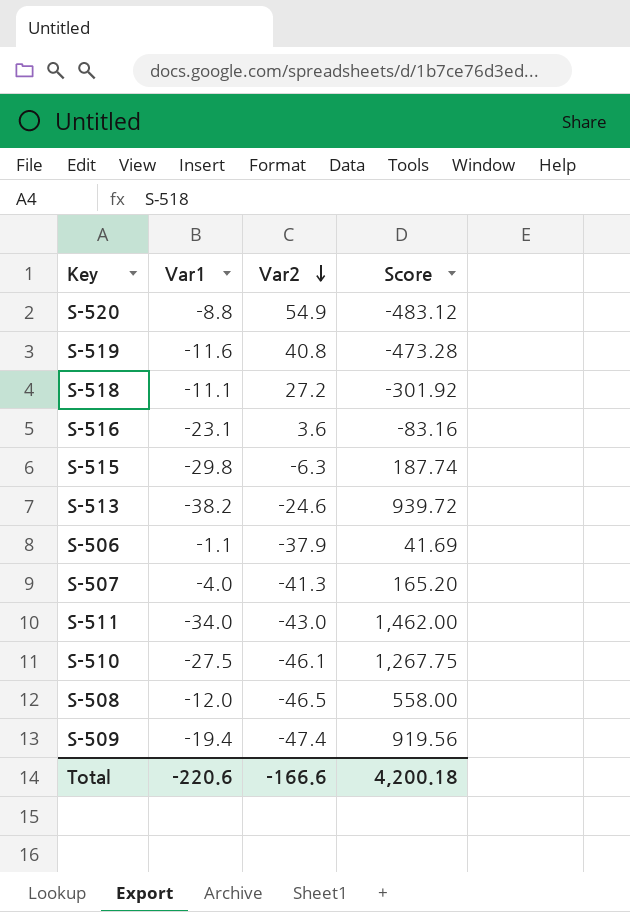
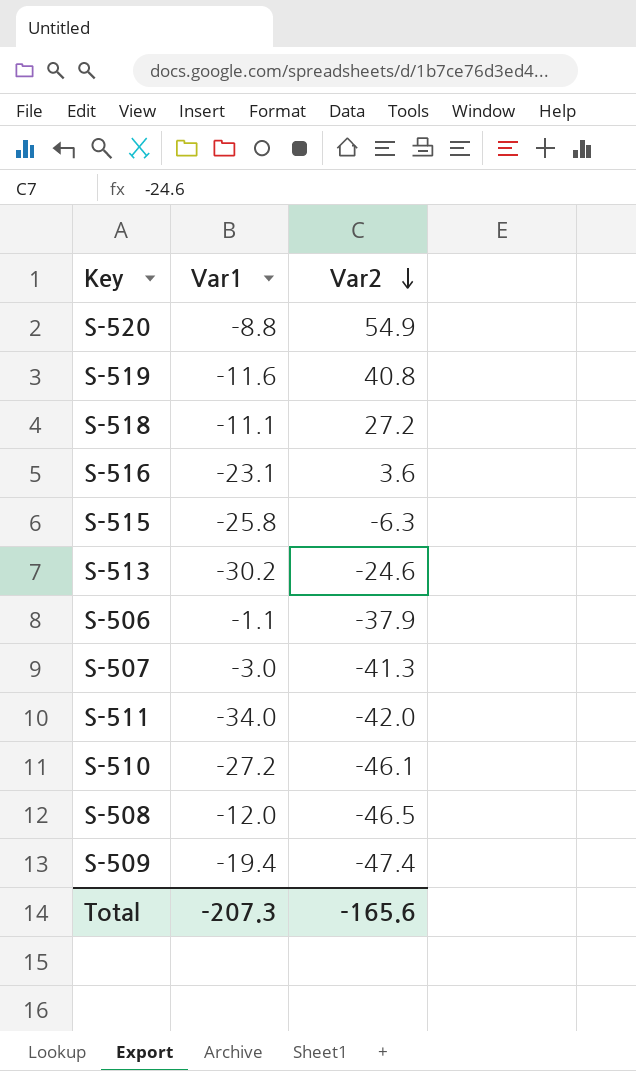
column Score | formula: [Var1] * [Var2] -> none
S-515 | Var1: -29.8 -> -25.8
S-513 | Var1: -38.2 -> -30.2
S-507 | Var1: -4.0 -> -3.0
S-511 | Var2: -43.0 -> -42.0
S-510 | Var1: -27.5 -> -27.2
Total | Var1: -220.6 -> -207.3
Total | Var2: -166.6 -> -165.6

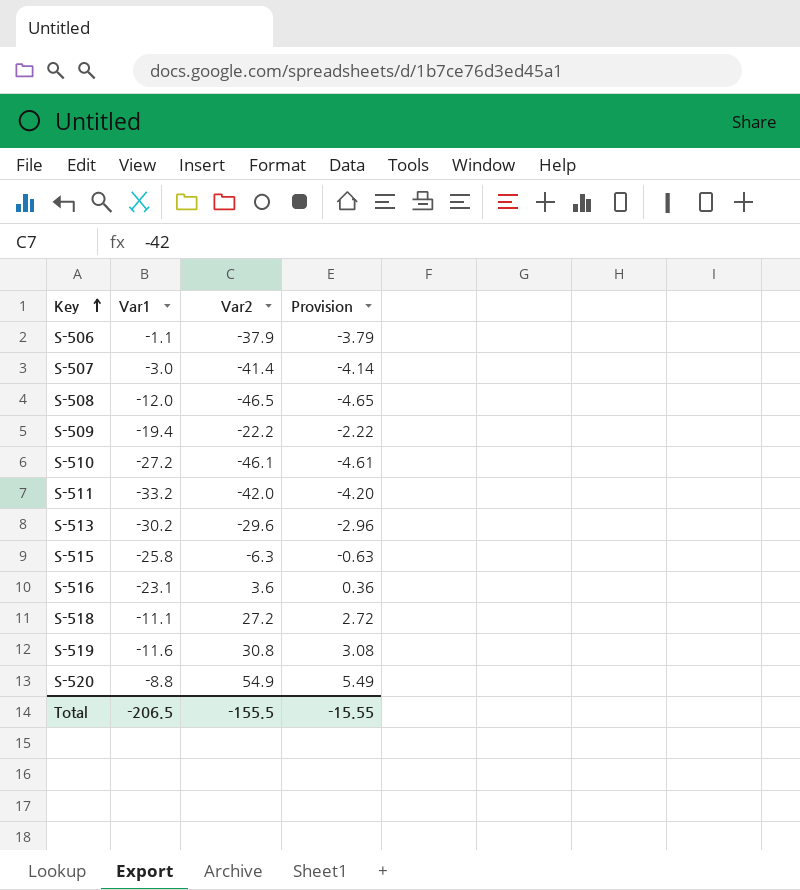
row order: Var2 descending -> Key ascending
column Provision | formula: none -> [Var2] * 0.1
S-507 | Var2: -41.3 -> -41.4
S-509 | Var2: -47.4 -> -22.2
S-511 | Var1: -34.0 -> -33.2
S-513 | Var2: -24.6 -> -29.6
S-519 | Var2: 40.8 -> 30.8
Total | Var1: -207.3 -> -206.5
Total | Var2: -165.6 -> -155.5

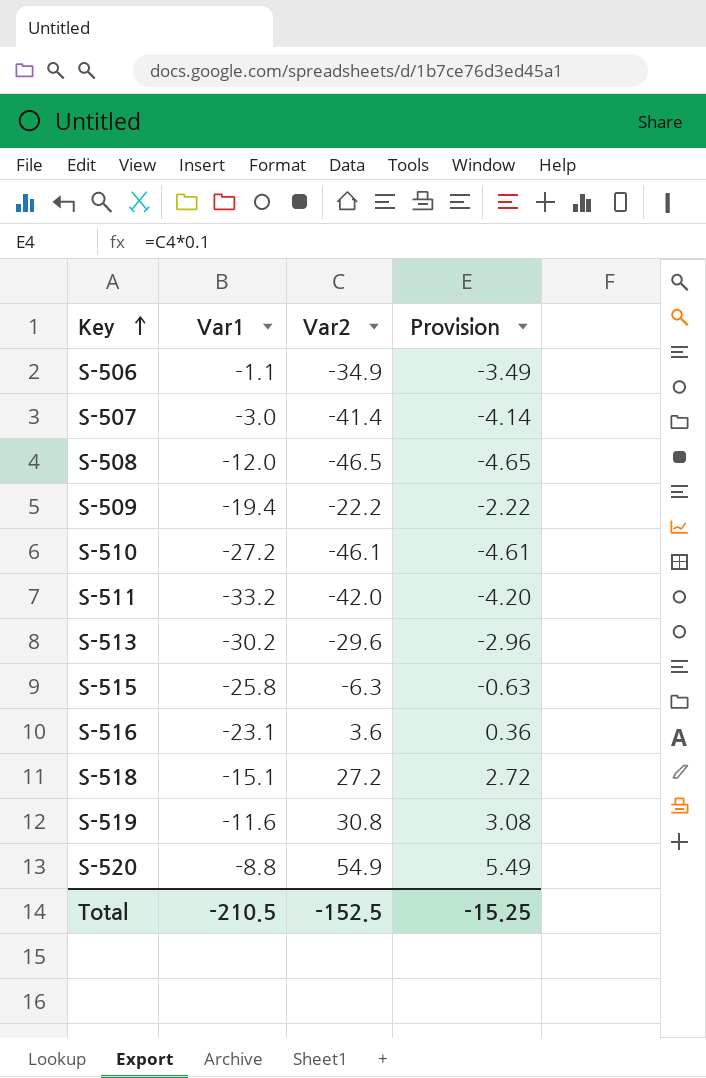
S-506 | Var2: -37.9 -> -34.9
S-506 | Provision: -3.79 -> -3.49
S-518 | Var1: -11.1 -> -15.1
Total | Var1: -206.5 -> -210.5
Total | Var2: -155.5 -> -152.5
Total | Provision: -15.55 -> -15.25

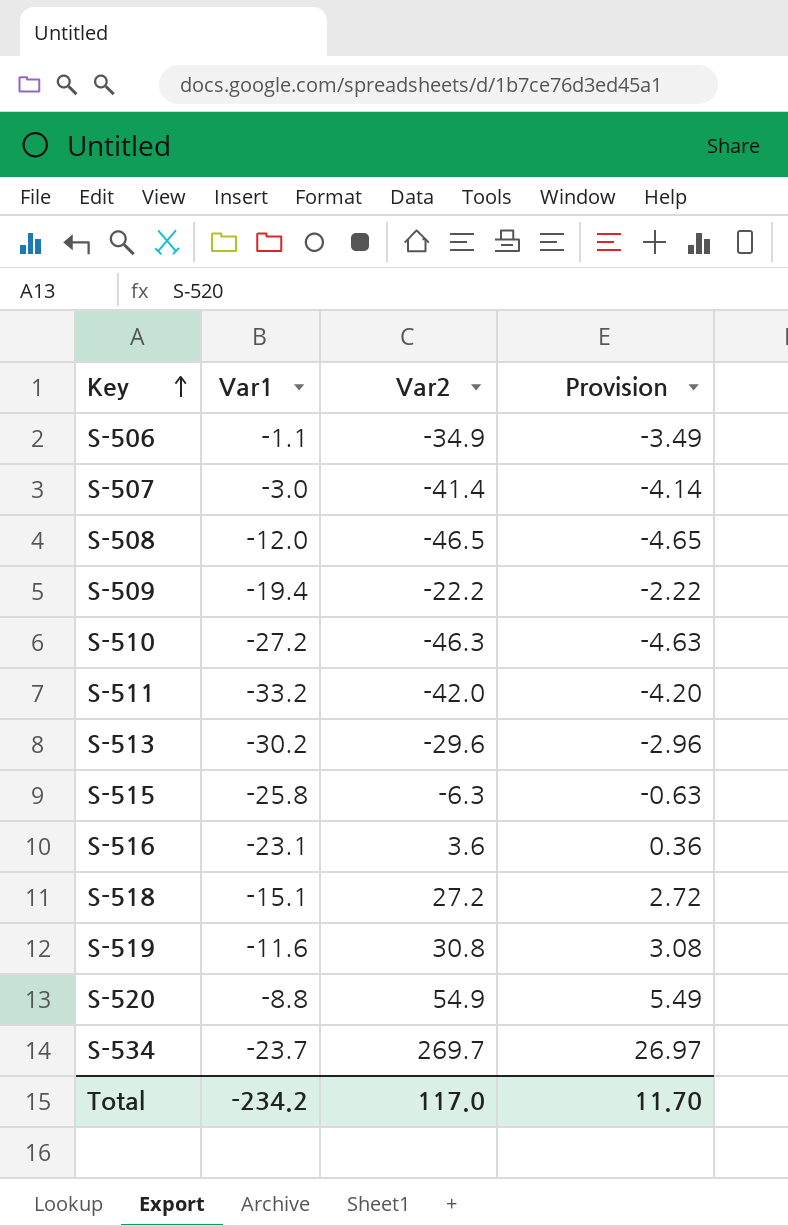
S-510 | Var2: -46.1 -> -46.3
S-510 | Provision: -4.61 -> -4.63
row S-534: none -> -23.7 | 269.7 | 26.97
Total | Var1: -210.5 -> -234.2
Total | Var2: -152.5 -> 117.0
Total | Provision: -15.25 -> 11.70

